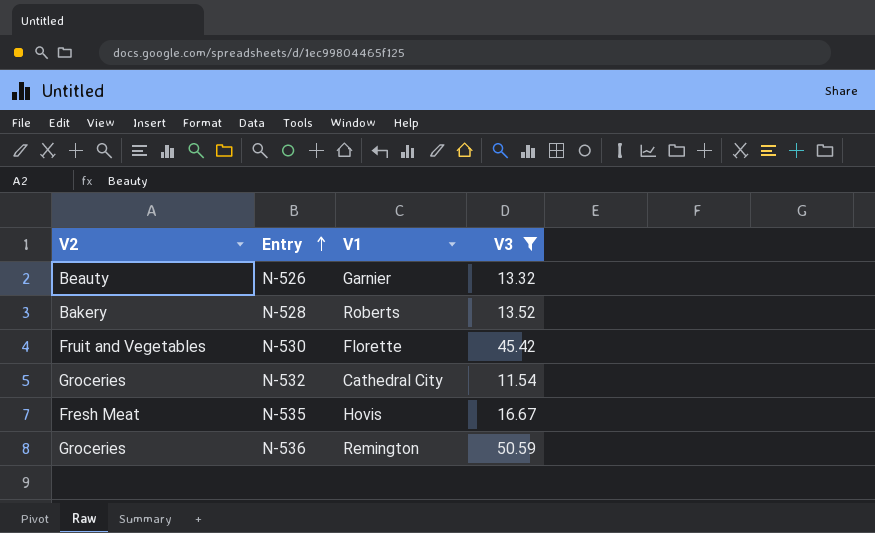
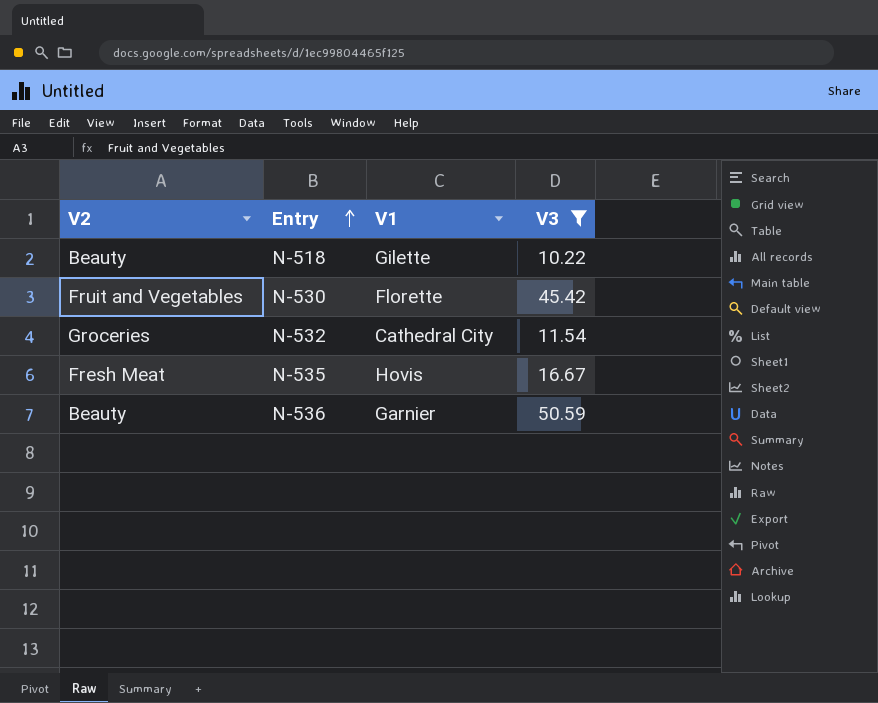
row N-526: Beauty | Garnier | 13.32 -> none
row N-528: Bakery | Roberts | 13.52 -> none
row N-518: none -> Beauty | Gilette | 10.22
N-536 | V2: Groceries -> Beauty
N-536 | V1: Remington -> Garnier

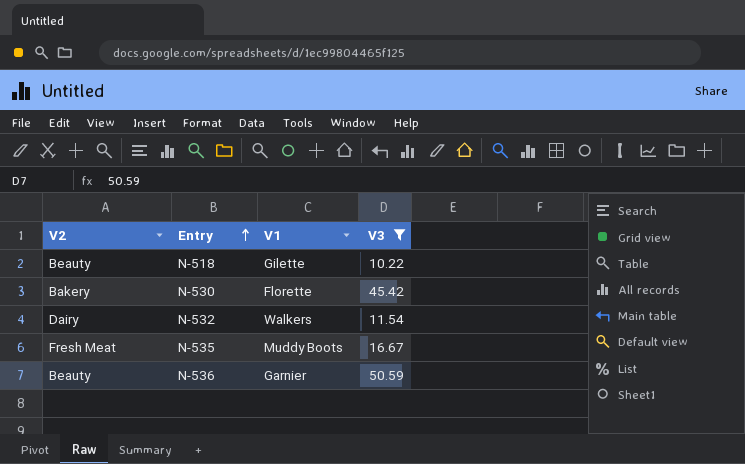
N-530 | V2: Fruit and Vegetables -> Bakery
N-532 | V2: Groceries -> Dairy
N-532 | V1: Cathedral City -> Walkers
N-535 | V1: Hovis -> Muddy Boots

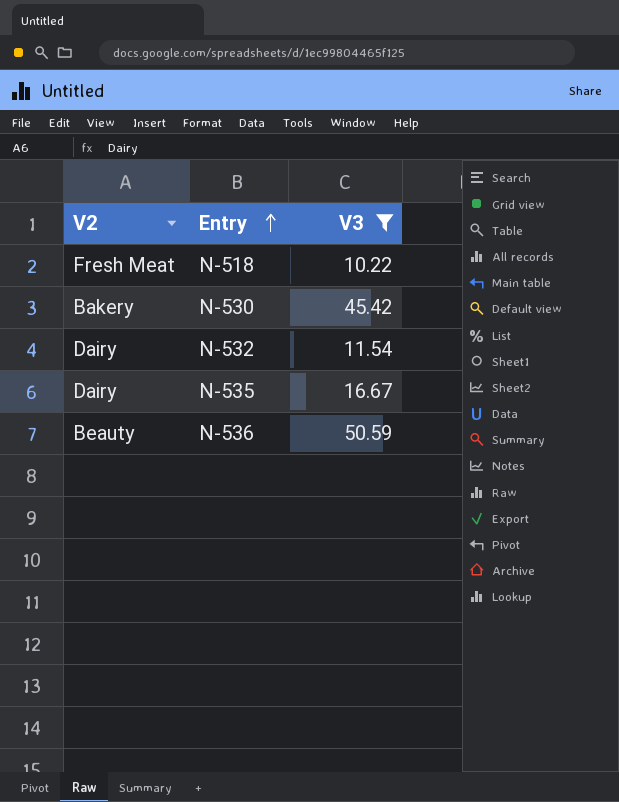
column V1 | position: 3 -> none
N-518 | V2: Beauty -> Fresh Meat
N-535 | V2: Fresh Meat -> Dairy

